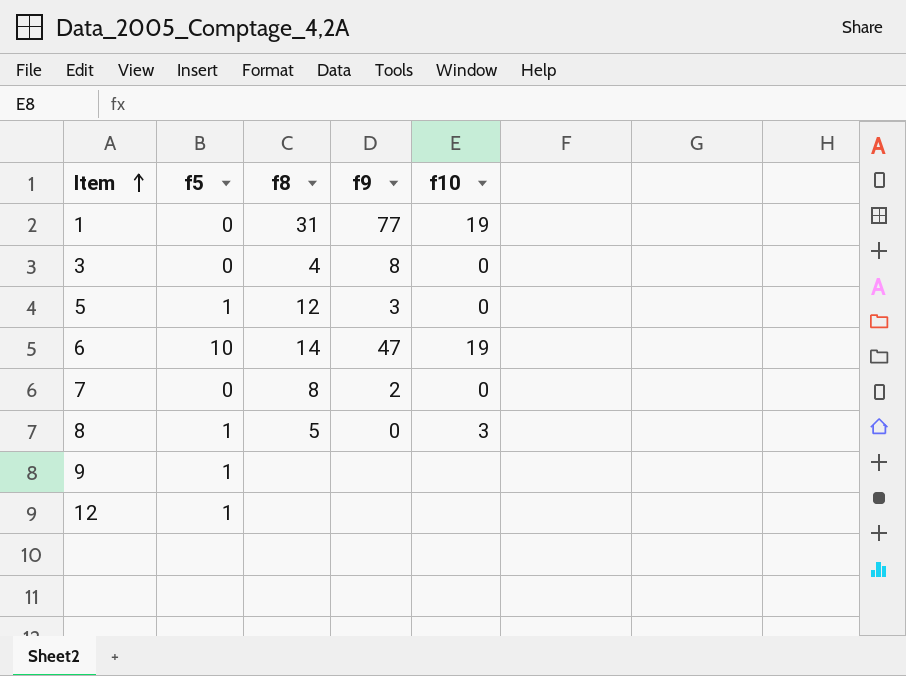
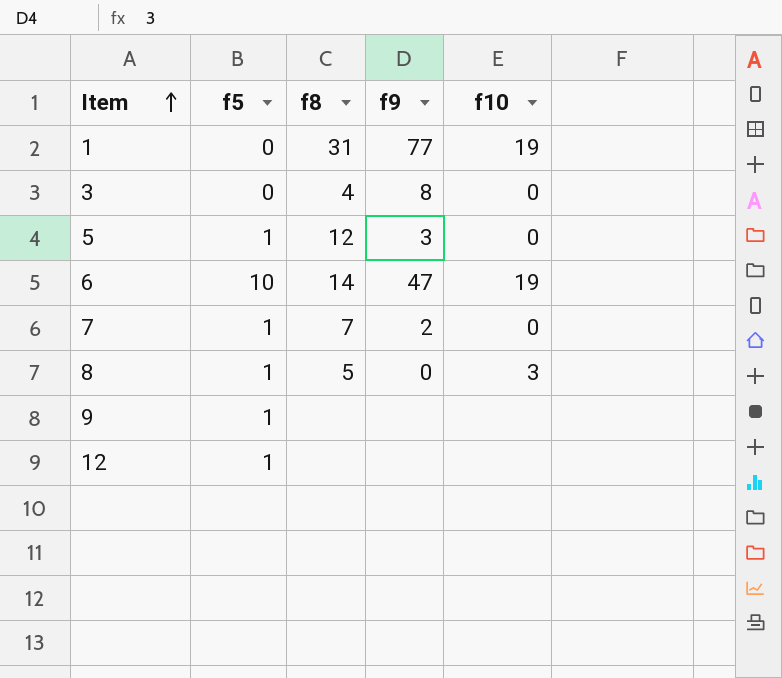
7 | f5: 0 -> 1
7 | f8: 8 -> 7

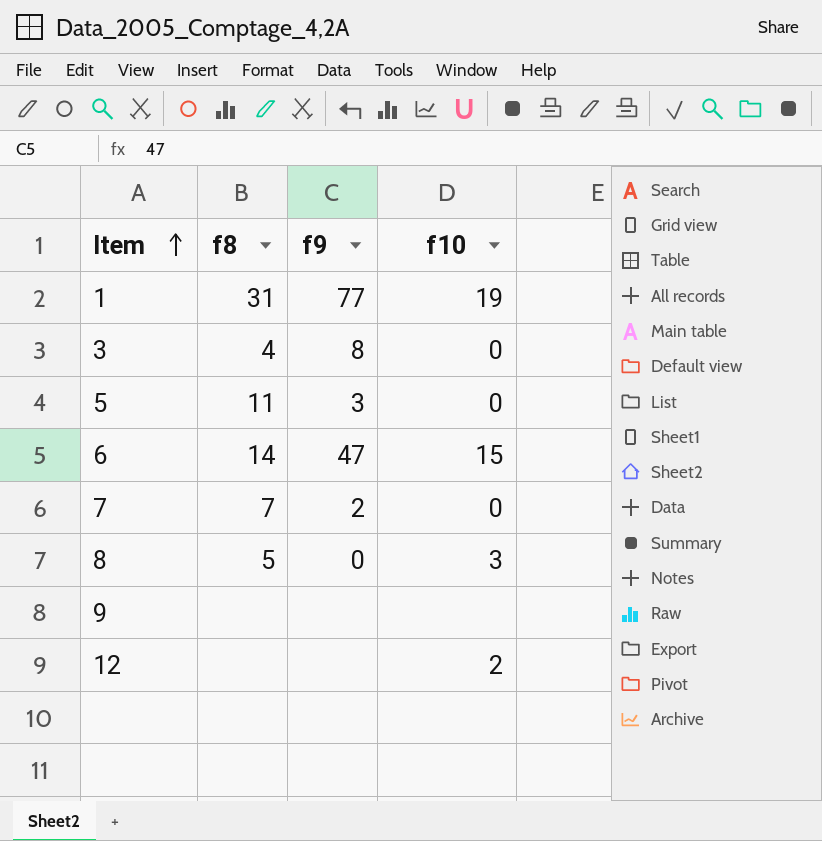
column f5 | position: 2 -> none
5 | f8: 12 -> 11
6 | f10: 19 -> 15
12 | f10: none -> 2

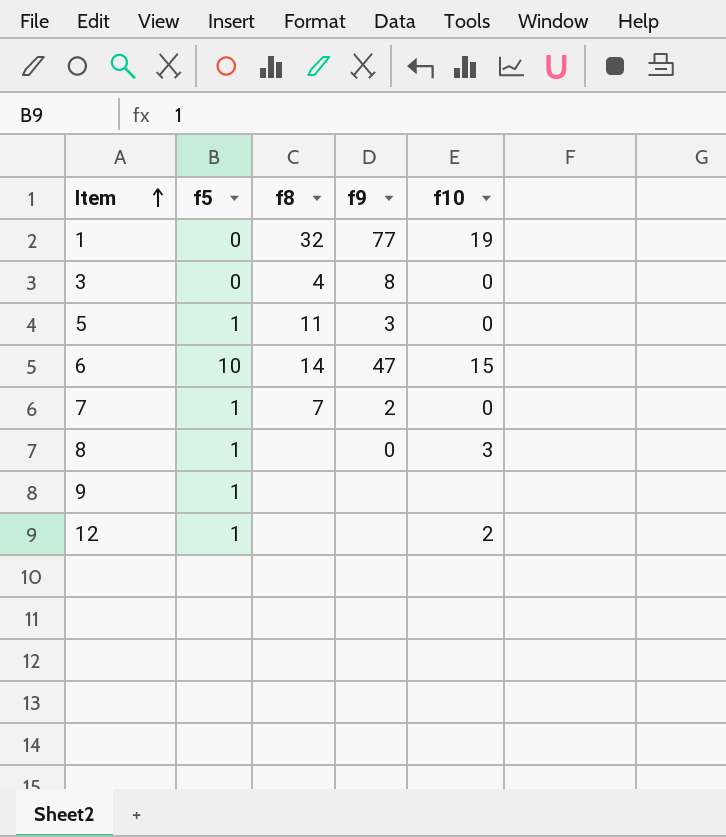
column f5 | position: none -> 2
1 | f8: 31 -> 32
8 | f8: 5 -> none

